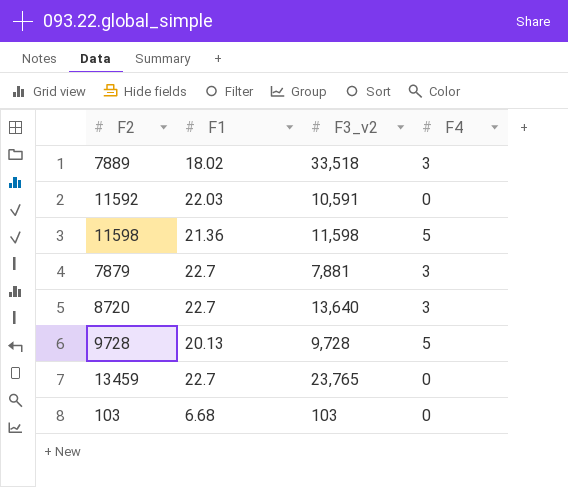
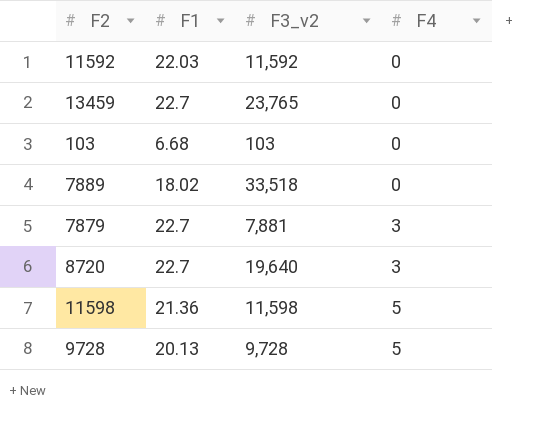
row order: none -> F4 ascending
11592 | F3_v2: 10,591 -> 11,592
7889 | F4: 3 -> 0
8720 | F3_v2: 13,640 -> 19,640

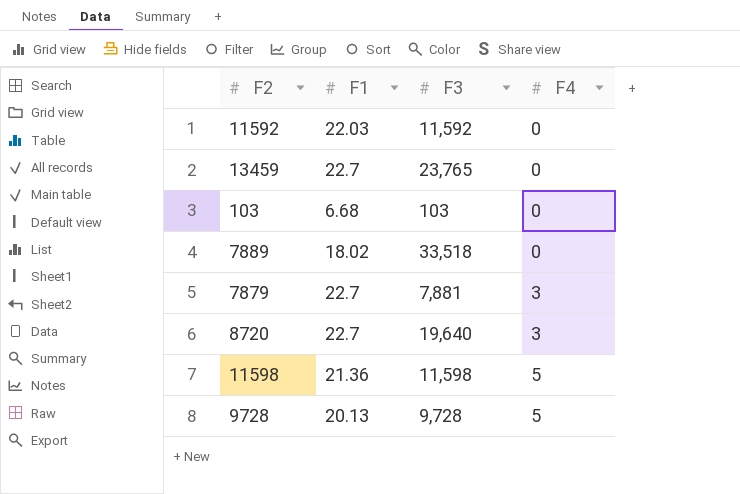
column name: F3_v2 -> F3

